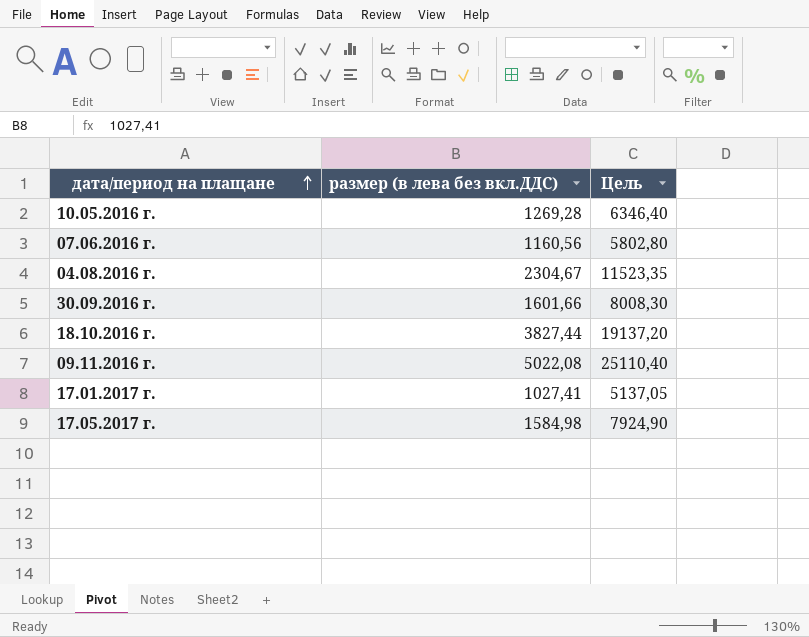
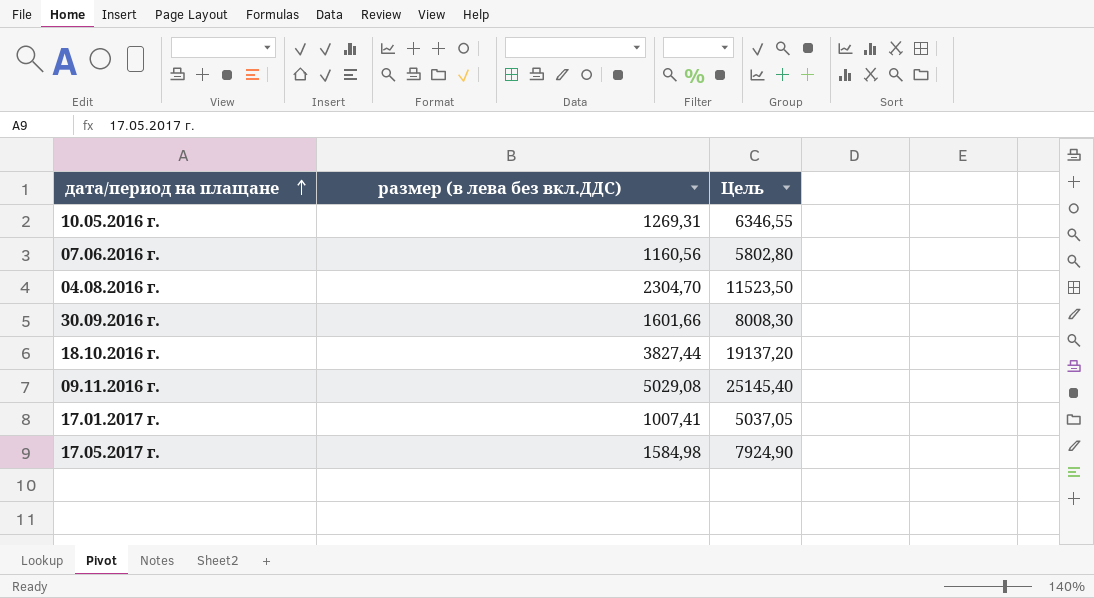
10.05.2016 г. | размер (в лева без вкл.ДДС): 1269,28 -> 1269,31
10.05.2016 г. | Цель: 6346,40 -> 6346,55
04.08.2016 г. | размер (в лева без вкл.ДДС): 2304,67 -> 2304,70
04.08.2016 г. | Цель: 11523,35 -> 11523,50
09.11.2016 г. | размер (в лева без вкл.ДДС): 5022,08 -> 5029,08
09.11.2016 г. | Цель: 25110,40 -> 25145,40
17.01.2017 г. | размер (в лева без вкл.ДДС): 1027,41 -> 1007,41
17.01.2017 г. | Цель: 5137,05 -> 5037,05

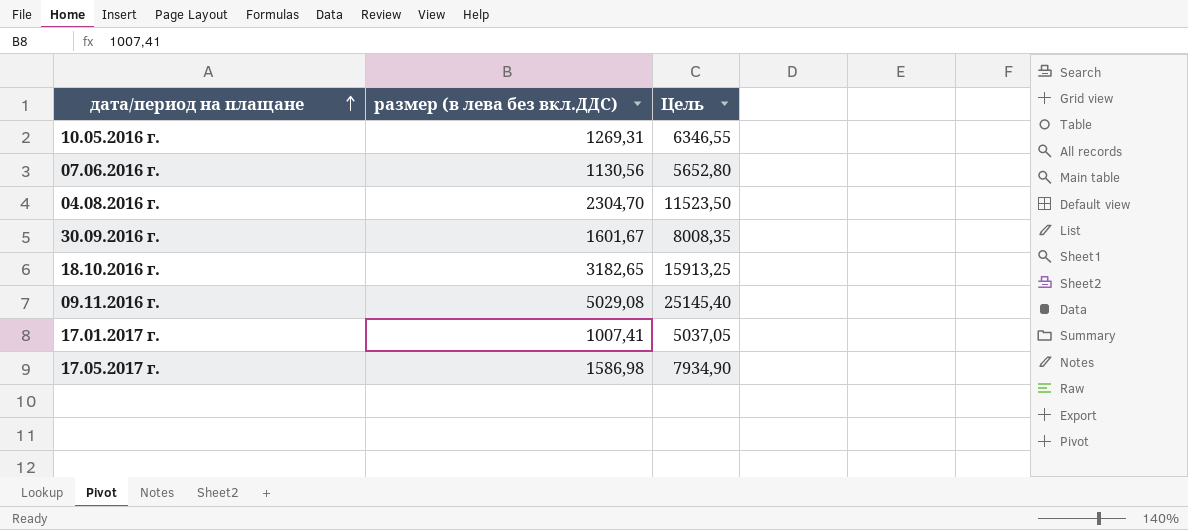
07.06.2016 г. | размер (в лева без вкл.ДДС): 1160,56 -> 1130,56
07.06.2016 г. | Цель: 5802,80 -> 5652,80
30.09.2016 г. | размер (в лева без вкл.ДДС): 1601,66 -> 1601,67
30.09.2016 г. | Цель: 8008,30 -> 8008,35
18.10.2016 г. | размер (в лева без вкл.ДДС): 3827,44 -> 3182,65
18.10.2016 г. | Цель: 19137,20 -> 15913,25
17.05.2017 г. | размер (в лева без вкл.ДДС): 1584,98 -> 1586,98
17.05.2017 г. | Цель: 7924,90 -> 7934,90

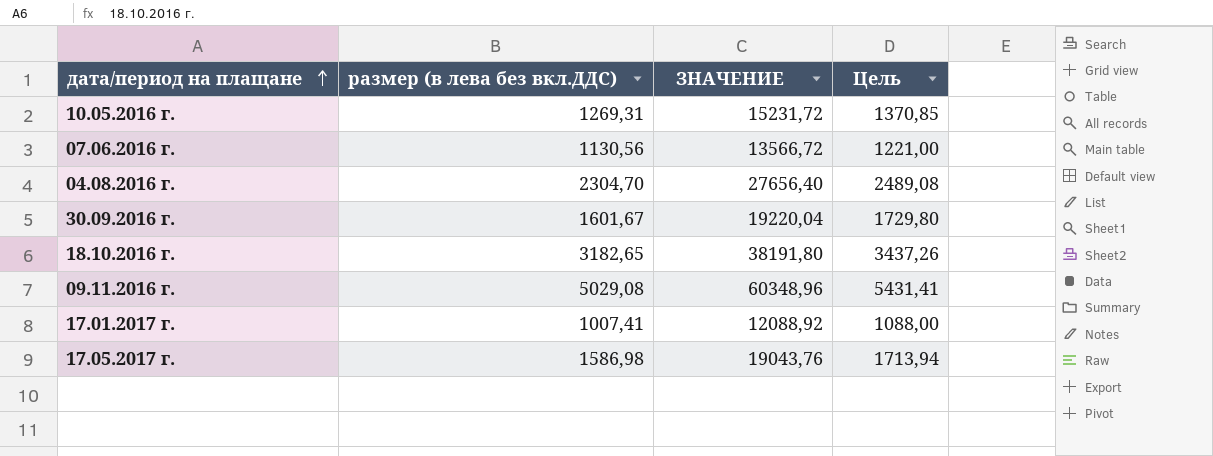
column ЗНАЧЕНИЕ | formula: none -> [размер (в лева без вкл.ДДС)] * 12
column Цель | formula: [размер (в лева без вкл.ДДС)] * 5 -> [размер (в лева без вкл.ДДС)] * 1,08

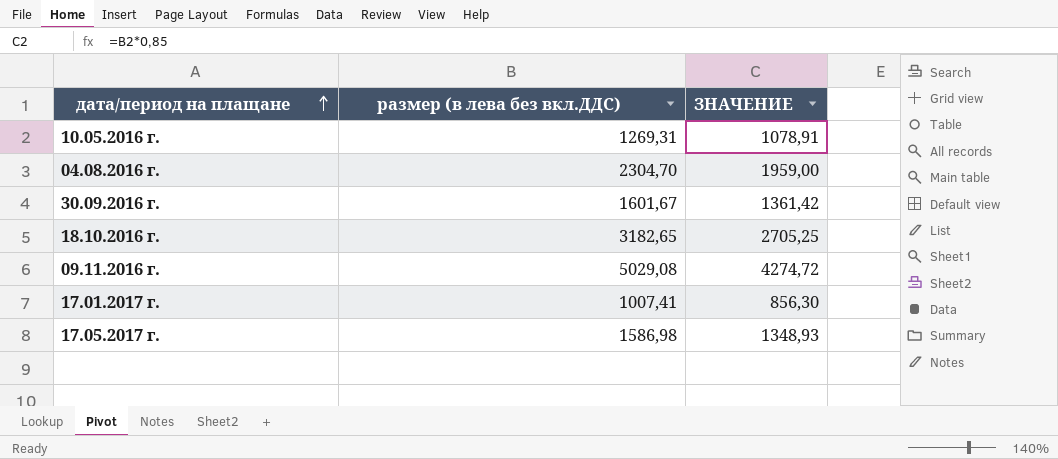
column Цель | formula: [размер (в лева без вкл.ДДС)] * 1,08 -> none
column ЗНАЧЕНИЕ | formula: [размер (в лева без вкл.ДДС)] * 12 -> [размер (в лева без вкл.ДДС)] * 0,85
row 07.06.2016 г.: 1130,56 | 13566,72 | 1221,00 -> none

